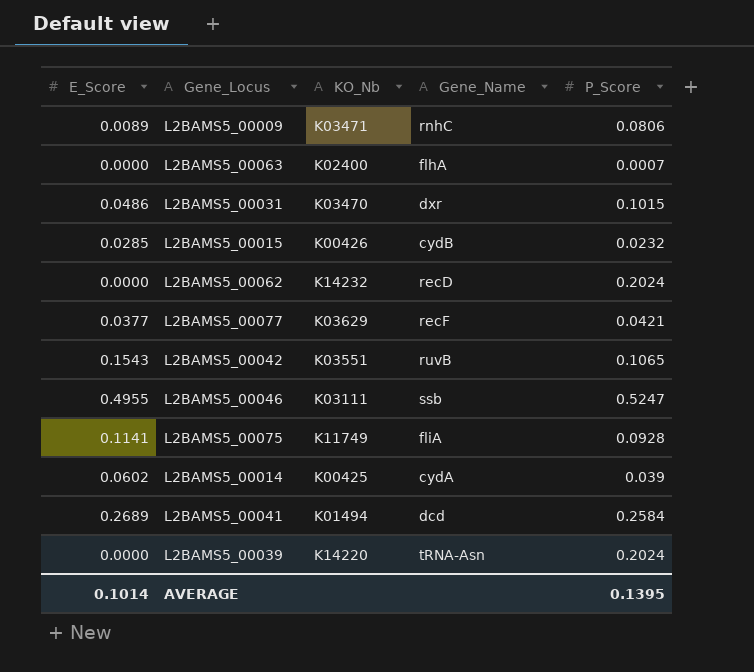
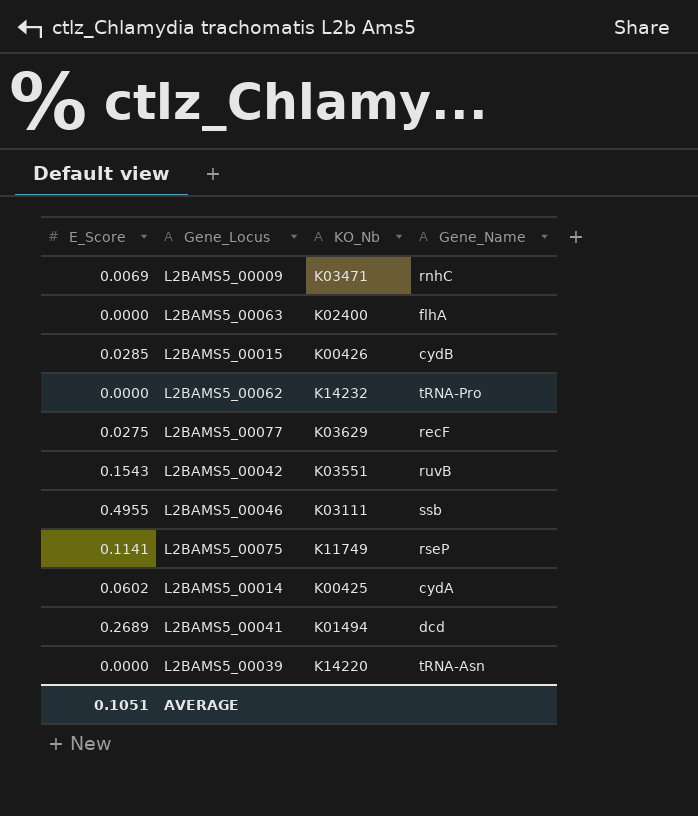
column P_Score | position: 5 -> none
row L2BAMS5_00031: 0.0486 | K03470 | dxr | 0.1015 -> none
L2BAMS5_00009 | E_Score: 0.0089 -> 0.0069
L2BAMS5_00062 | Gene_Name: recD -> tRNA-Pro
L2BAMS5_00077 | E_Score: 0.0377 -> 0.0275
L2BAMS5_00075 | Gene_Name: fliA -> rseP
AVERAGE | E_Score: 0.1014 -> 0.1051

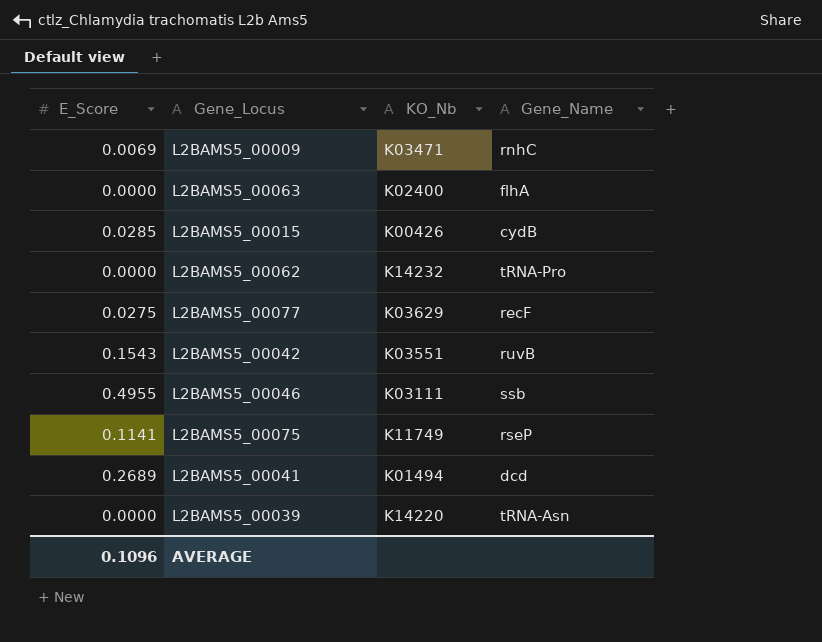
row L2BAMS5_00014: 0.0602 | K00425 | cydA -> none
AVERAGE | E_Score: 0.1051 -> 0.1096

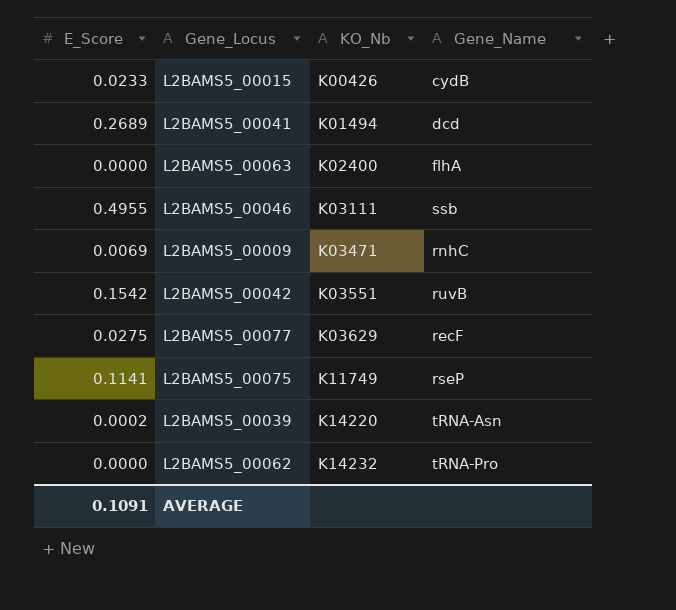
row order: none -> KO_Nb ascending
L2BAMS5_00015 | E_Score: 0.0285 -> 0.0233
L2BAMS5_00042 | E_Score: 0.1543 -> 0.1542
L2BAMS5_00039 | E_Score: 0.0000 -> 0.0002
AVERAGE | E_Score: 0.1096 -> 0.1091

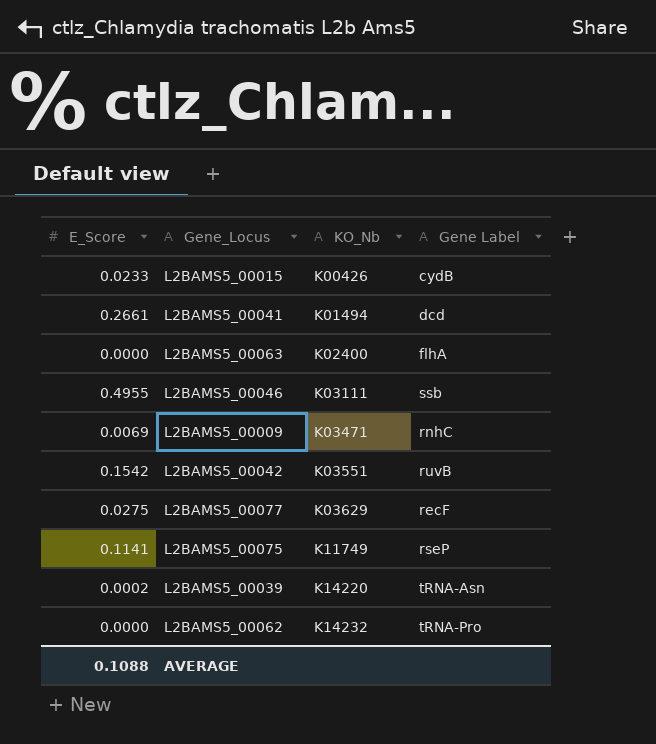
column name: Gene_Name -> Gene Label
L2BAMS5_00041 | E_Score: 0.2689 -> 0.2661
AVERAGE | E_Score: 0.1091 -> 0.1088

